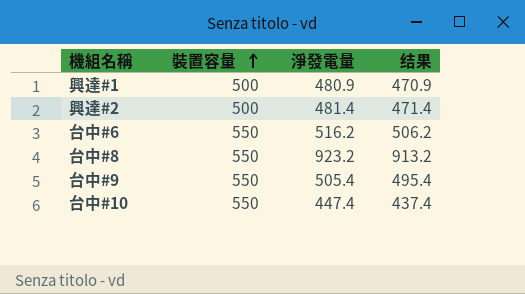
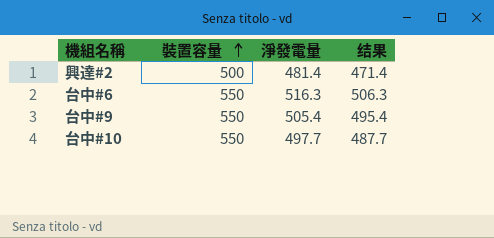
row 興達#1: 500 | 480.9 | 470.9 -> none
row 台中#8: 550 | 923.2 | 913.2 -> none
台中#6 | 淨發電量: 516.2 -> 516.3
台中#6 | 结果: 506.2 -> 506.3
台中#10 | 淨發電量: 447.4 -> 497.7
台中#10 | 结果: 437.4 -> 487.7

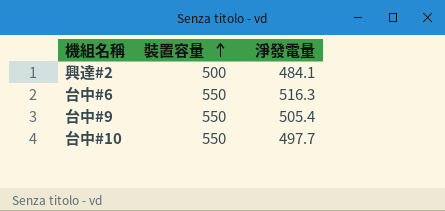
column 结果 | formula: [淨發電量] - 10 -> none
興達#2 | 淨發電量: 481.4 -> 484.1

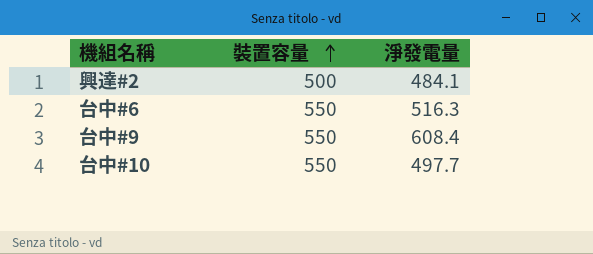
台中#9 | 淨發電量: 505.4 -> 608.4

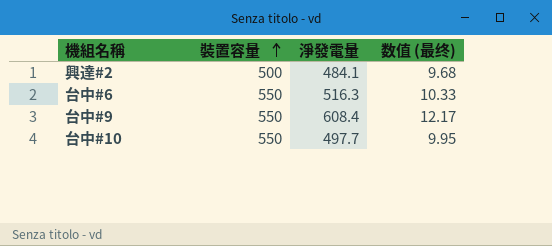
column 数值 (最终) | formula: none -> [淨發電量] * 0.02

